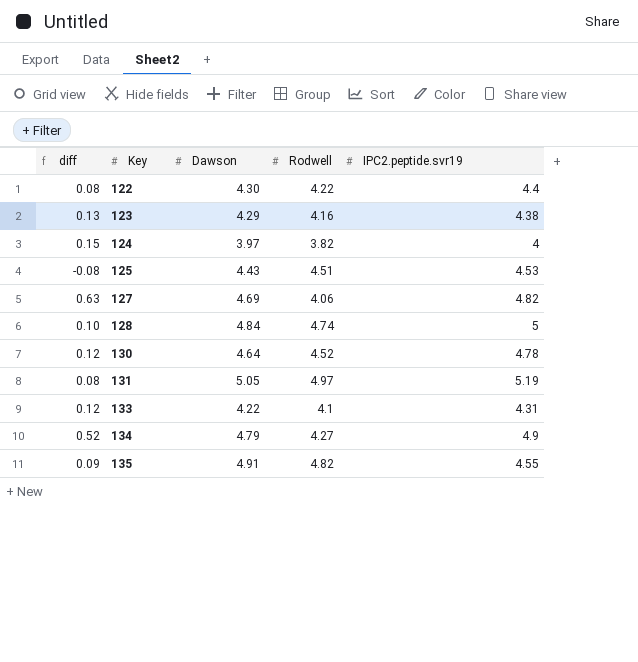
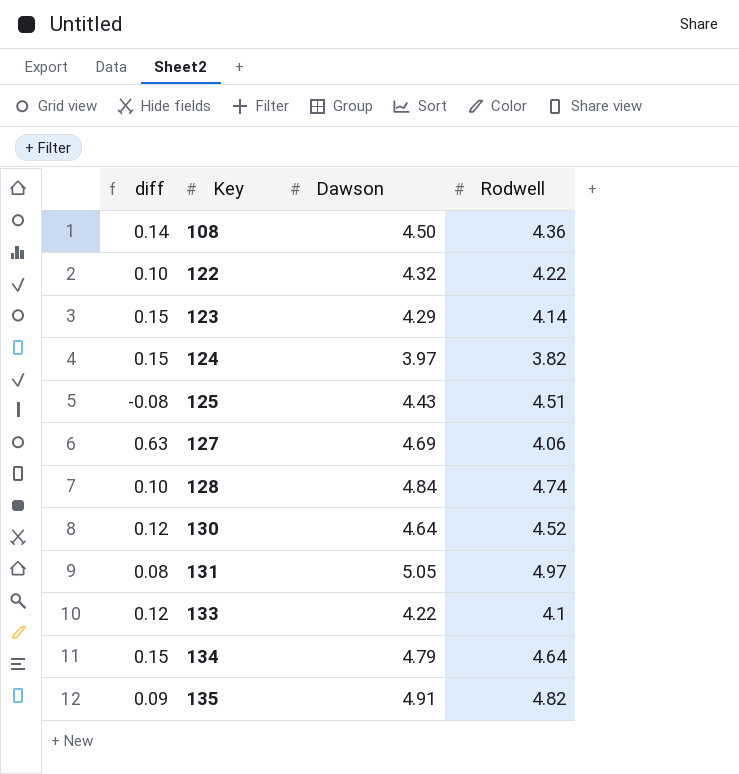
column IPC2.peptide.svr19 | position: 5 -> none
row 108: none -> 0.14 | 4.50 | 4.36
122 | diff: 0.08 -> 0.10
122 | Dawson: 4.30 -> 4.32
123 | diff: 0.13 -> 0.15
123 | Rodwell: 4.16 -> 4.14
134 | diff: 0.52 -> 0.15
134 | Rodwell: 4.27 -> 4.64

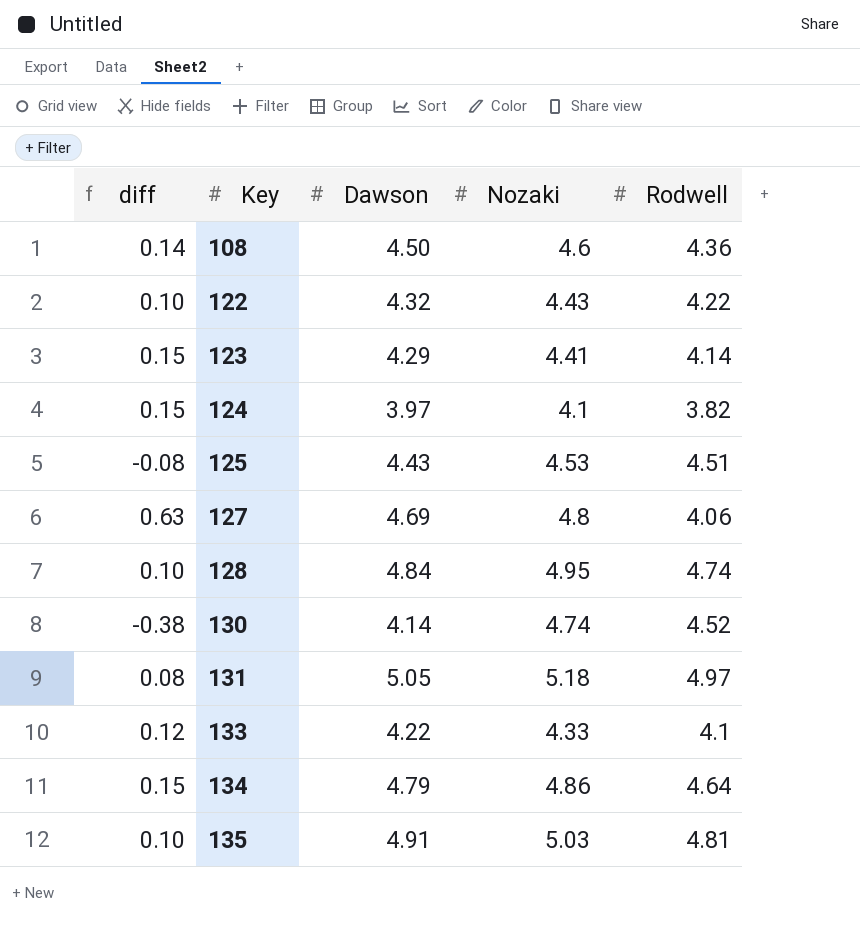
column Nozaki | position: none -> 4
130 | diff: 0.12 -> -0.38
130 | Dawson: 4.64 -> 4.14
135 | diff: 0.09 -> 0.10
135 | Rodwell: 4.82 -> 4.81

